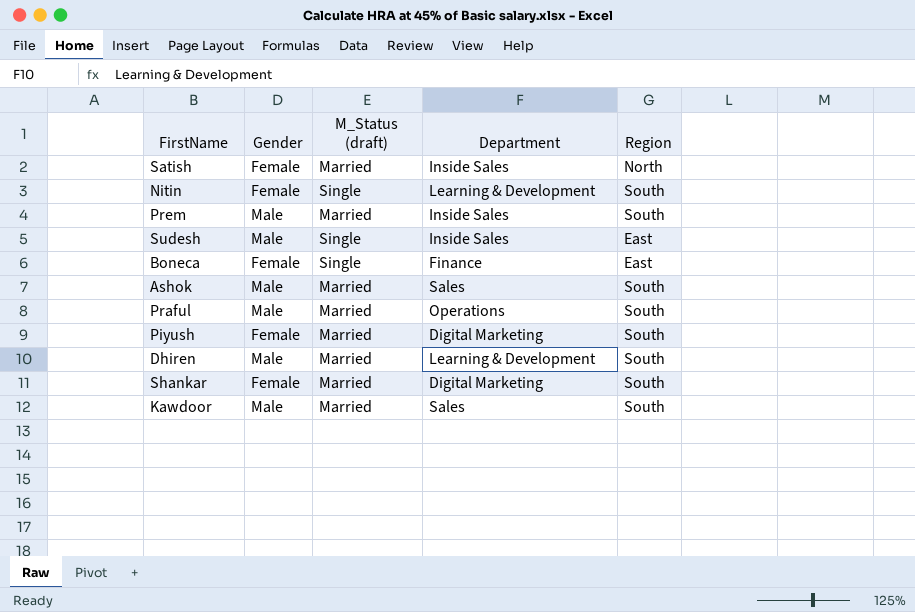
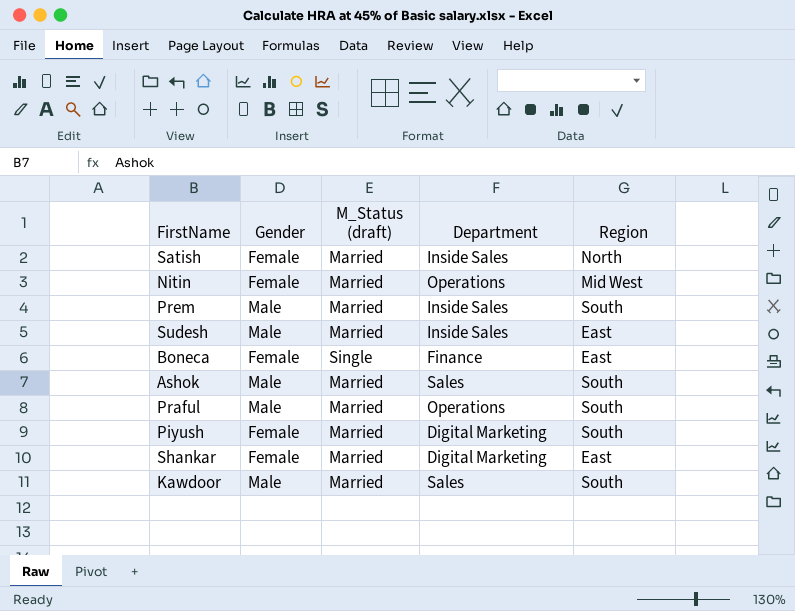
row Dhiren: Male | Married | Learning & Development | South -> none
Nitin | M_Status (draft): Single -> Married
Nitin | Department: Learning & Development -> Operations
Nitin | Region: South -> Mid West
Sudesh | M_Status (draft): Single -> Married
Shankar | Region: South -> East

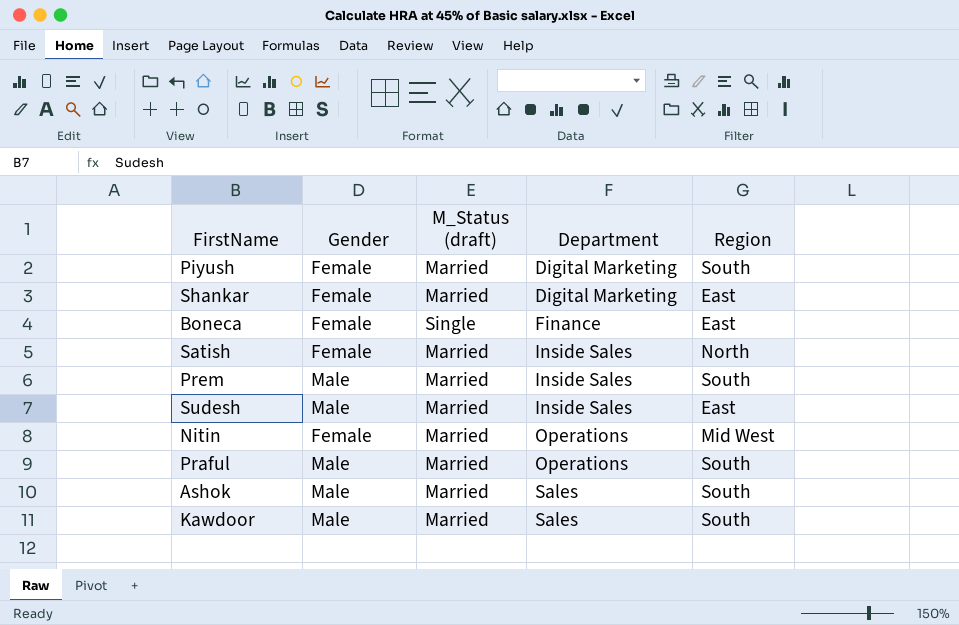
row order: none -> Department ascending

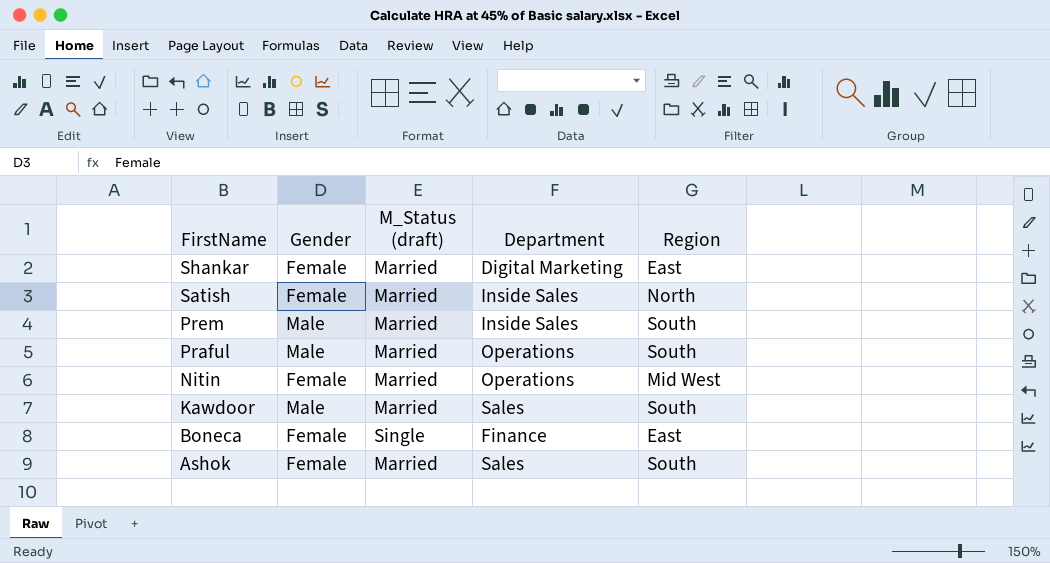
row order: Department ascending -> FirstName descending
row Piyush: Female | Married | Digital Marketing | South -> none
row Sudesh: Male | Married | Inside Sales | East -> none
Ashok | Gender: Male -> Female

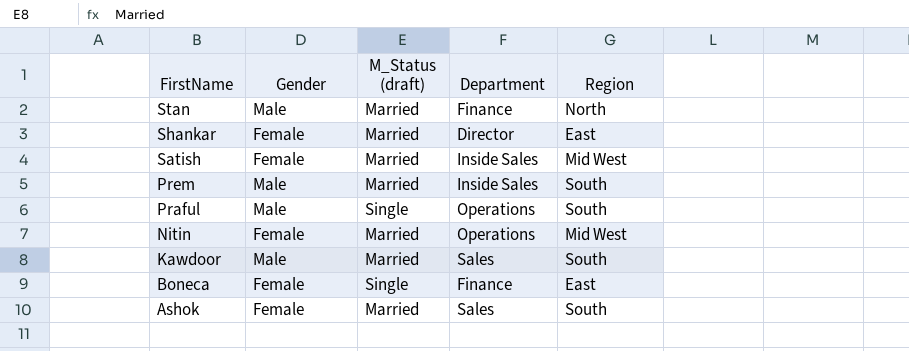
row Stan: none -> Male | Married | Finance | North
Shankar | Department: Digital Marketing -> Director
Satish | Region: North -> Mid West
Praful | M_Status (draft): Married -> Single

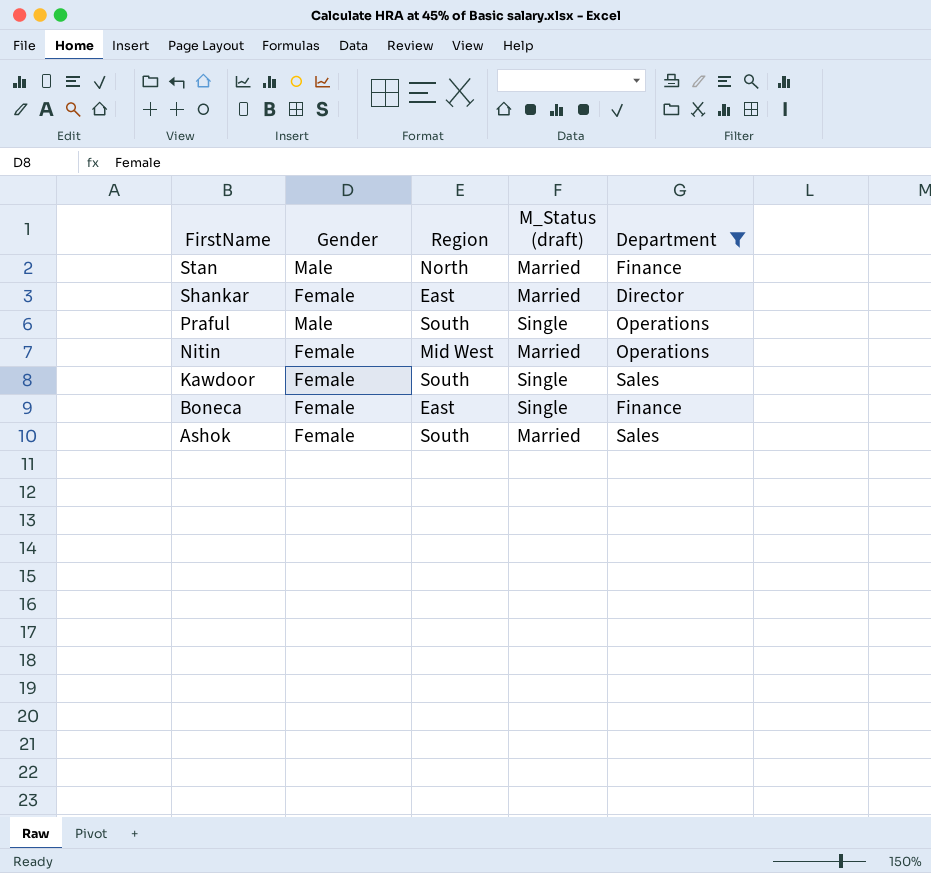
filter: none -> Department != Inside Sales
column Region | position: 5 -> 3
Kawdoor | Gender: Male -> Female
Kawdoor | M_Status (draft): Married -> Single

